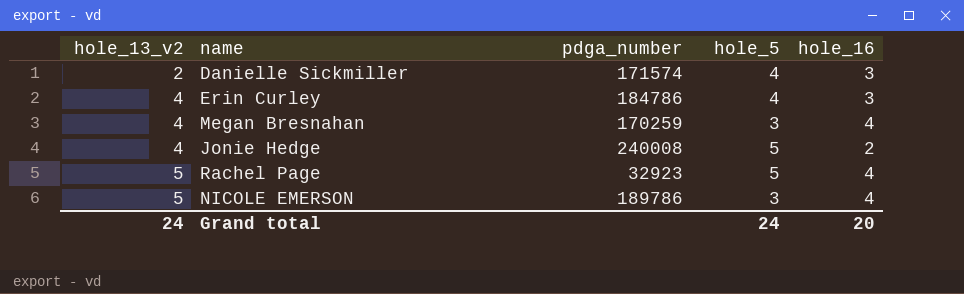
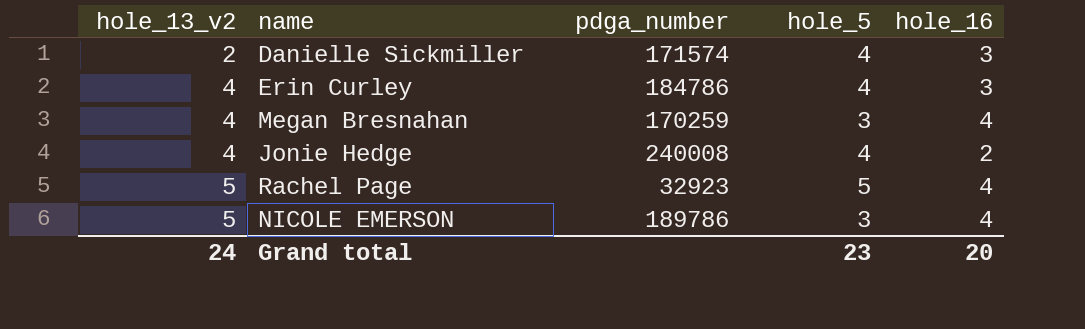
Jonie Hedge | hole_5: 5 -> 4
Grand total | hole_5: 24 -> 23

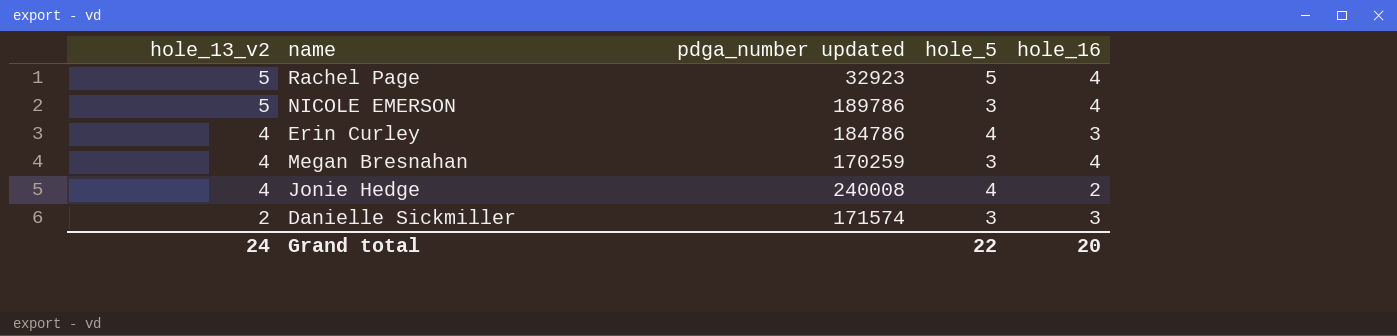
row order: hole_13_v2 ascending -> hole_13_v2 descending
column name: pdga_number -> pdga_number updated
Danielle Sickmiller | hole_5: 4 -> 3
Grand total | hole_5: 23 -> 22

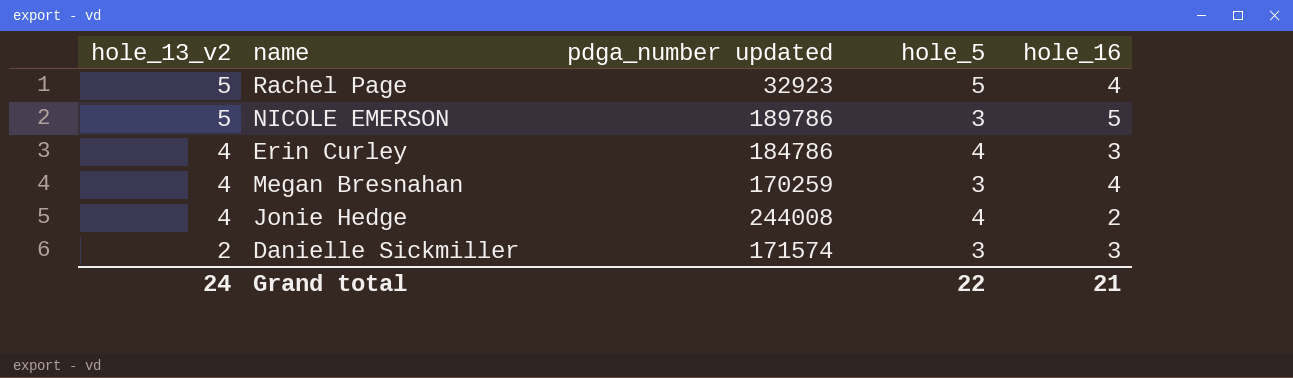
NICOLE EMERSON | hole_16: 4 -> 5
Jonie Hedge | pdga_number updated: 240008 -> 244008
Grand total | hole_16: 20 -> 21

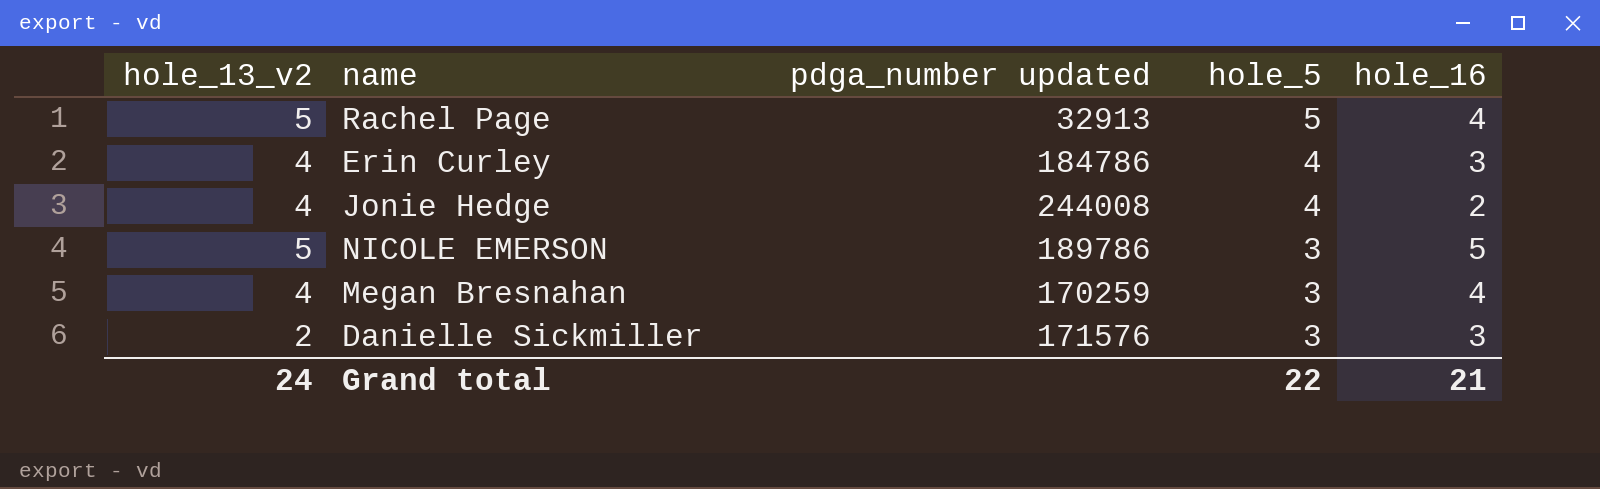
row order: hole_13_v2 descending -> hole_5 descending
Rachel Page | pdga_number updated: 32923 -> 32913
Danielle Sickmiller | pdga_number updated: 171574 -> 171576

